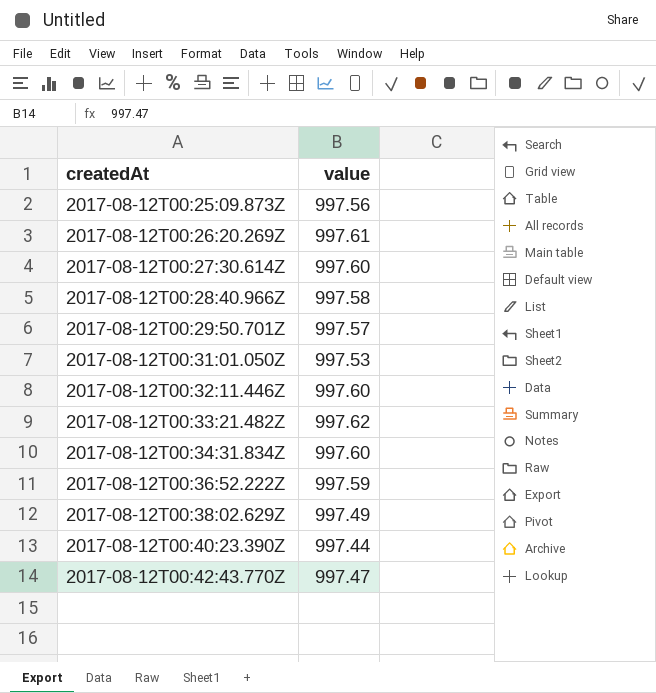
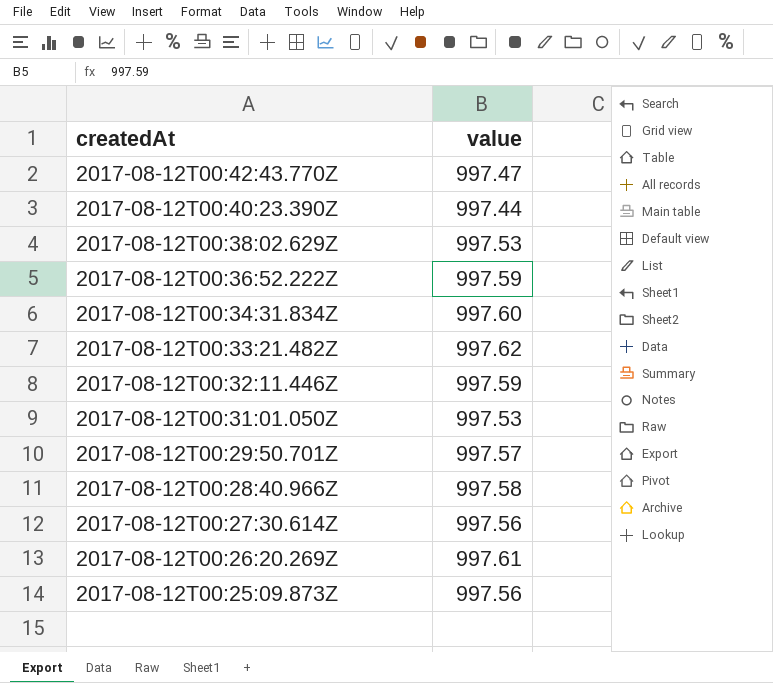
row order: createdAt ascending -> createdAt descending
2017-08-12T00:38:02.629Z | value: 997.49 -> 997.53
2017-08-12T00:32:11.446Z | value: 997.60 -> 997.59
2017-08-12T00:27:30.614Z | value: 997.60 -> 997.56

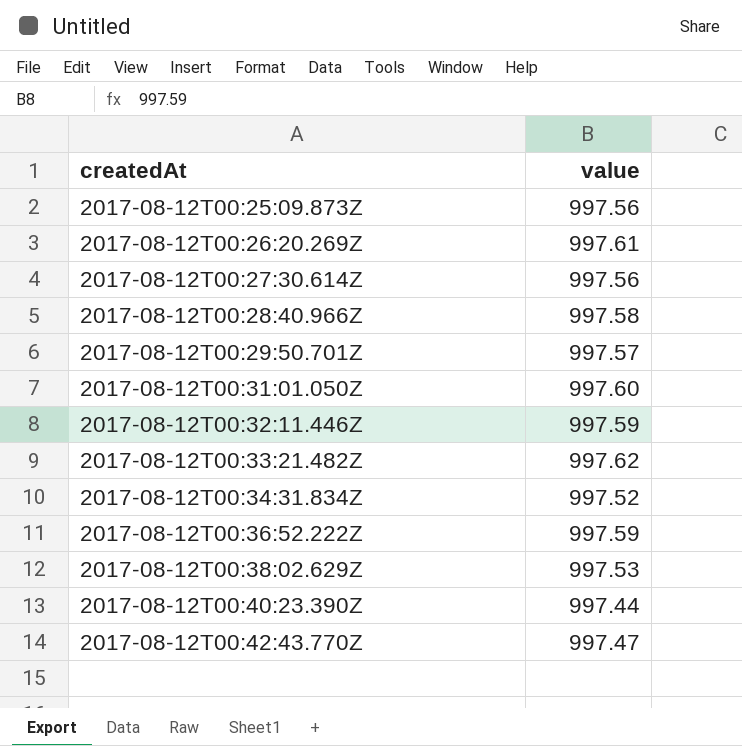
row order: createdAt descending -> createdAt ascending
2017-08-12T00:31:01.050Z | value: 997.53 -> 997.60
2017-08-12T00:34:31.834Z | value: 997.60 -> 997.52

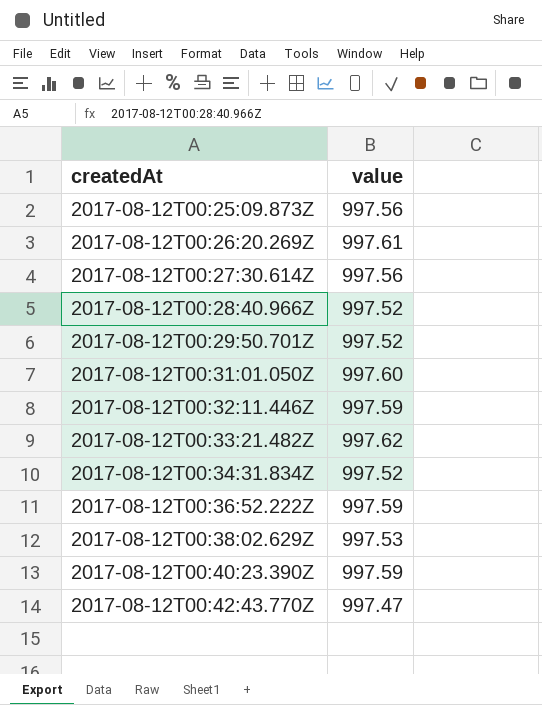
2017-08-12T00:28:40.966Z | value: 997.58 -> 997.52
2017-08-12T00:29:50.701Z | value: 997.57 -> 997.52
2017-08-12T00:40:23.390Z | value: 997.44 -> 997.59

